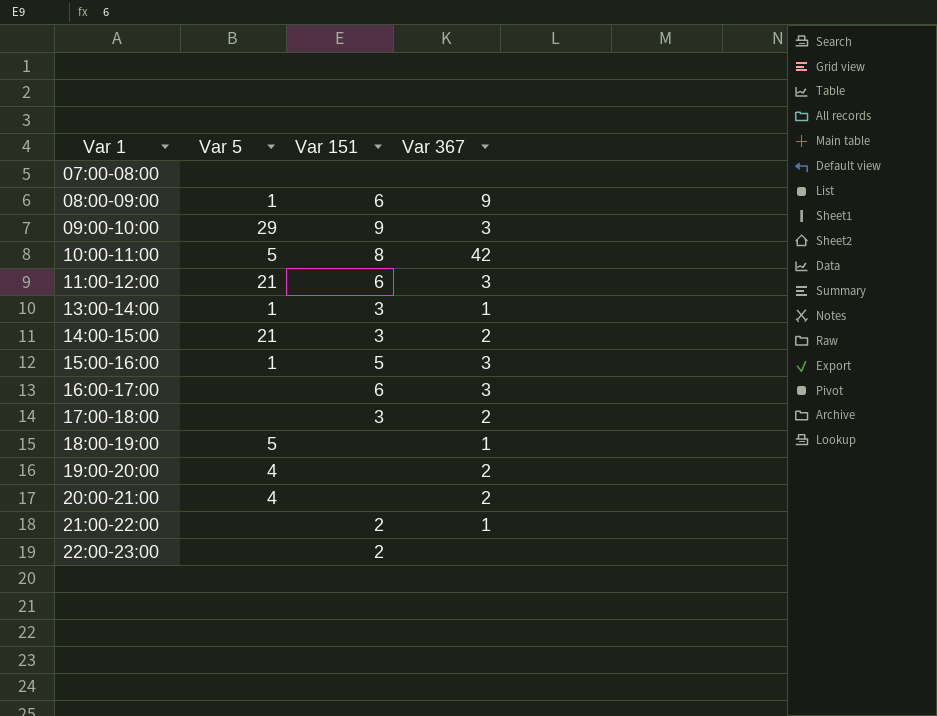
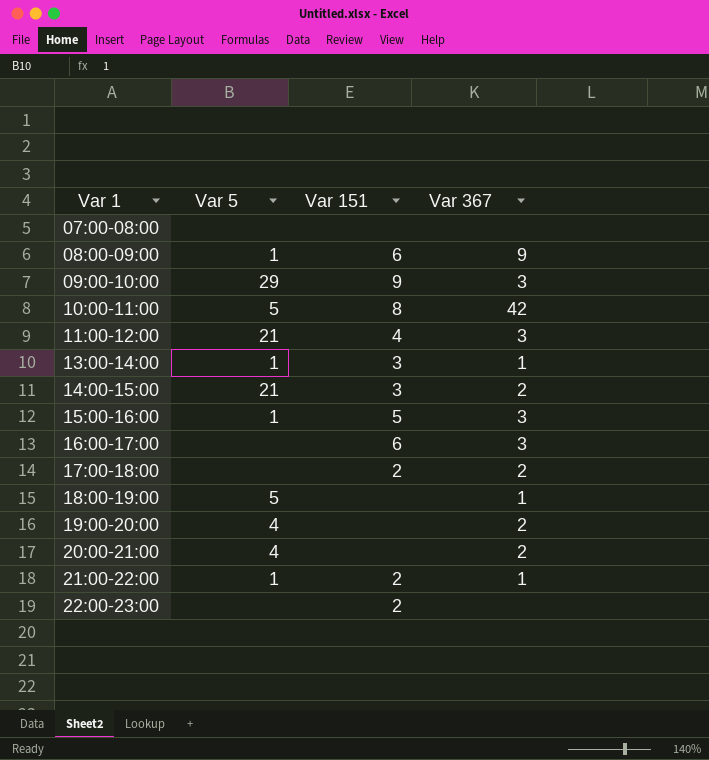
11:00-12:00 | Var 151: 6 -> 4
17:00-18:00 | Var 151: 3 -> 2
21:00-22:00 | Var 5: none -> 1

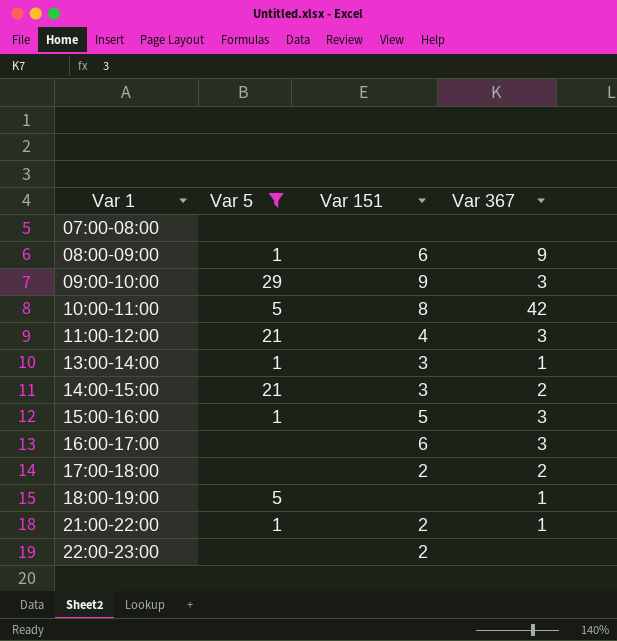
filter: none -> Var 5 != 4

